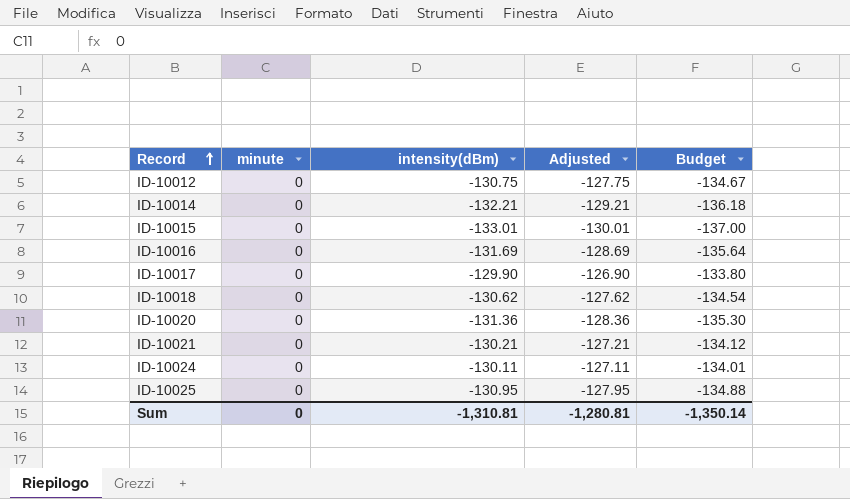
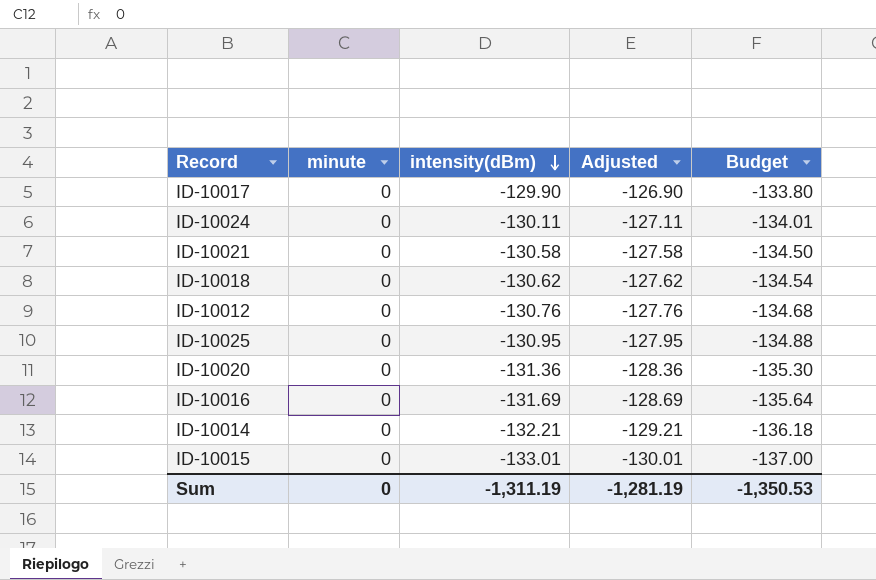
row order: Record ascending -> intensity(dBm) descending
ID-10021 | intensity(dBm): -130.21 -> -130.58
ID-10021 | Adjusted: -127.21 -> -127.58
ID-10021 | Budget: -134.12 -> -134.50
ID-10012 | intensity(dBm): -130.75 -> -130.76
ID-10012 | Adjusted: -127.75 -> -127.76
ID-10012 | Budget: -134.67 -> -134.68
Sum | intensity(dBm): -1,310.81 -> -1,311.19
Sum | Adjusted: -1,280.81 -> -1,281.19
Sum | Budget: -1,350.14 -> -1,350.53

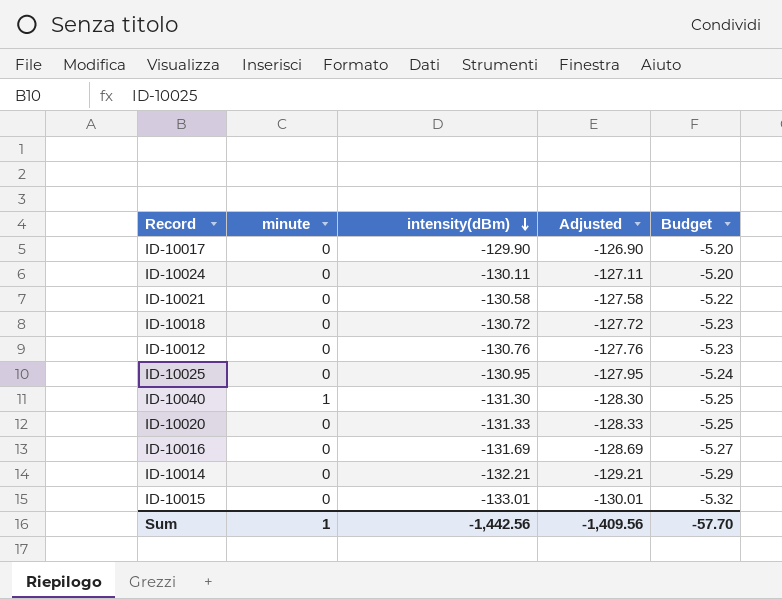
column Budget | formula: [intensity(dBm)] * 1.03 -> [intensity(dBm)] * 0.04
ID-10018 | intensity(dBm): -130.62 -> -130.72
ID-10018 | Adjusted: -127.62 -> -127.72
row ID-10040: none -> 1 | -131.30 | -128.30 | -5.25
ID-10020 | intensity(dBm): -131.36 -> -131.33
ID-10020 | Adjusted: -128.36 -> -128.33
Sum | minute: 0 -> 1
Sum | intensity(dBm): -1,311.19 -> -1,442.56
Sum | Adjusted: -1,281.19 -> -1,409.56
Sum | Budget: -1,350.53 -> -57.70

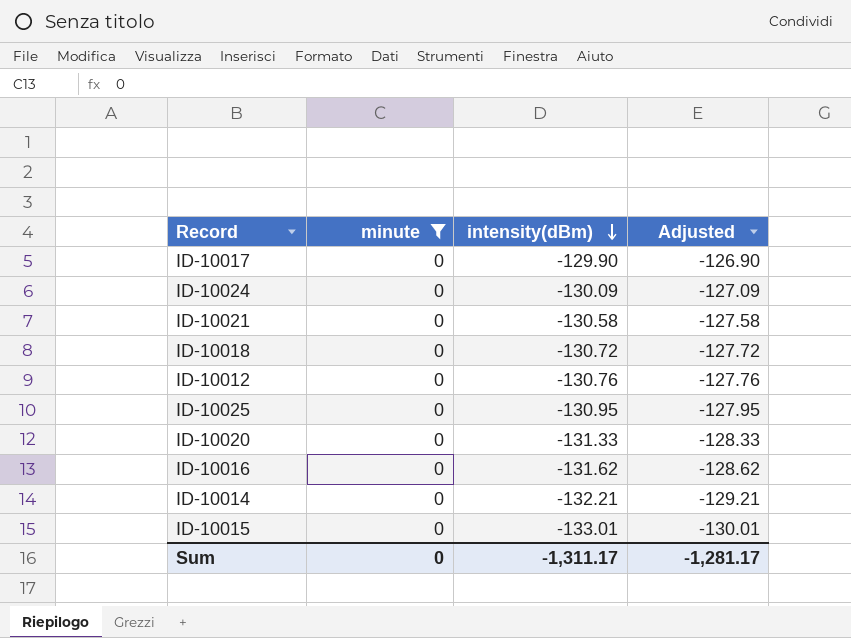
filter: none -> minute = 0
column Budget | formula: [intensity(dBm)] * 0.04 -> none
ID-10024 | intensity(dBm): -130.11 -> -130.09
ID-10024 | Adjusted: -127.11 -> -127.09
ID-10016 | intensity(dBm): -131.69 -> -131.62
ID-10016 | Adjusted: -128.69 -> -128.62
Sum | minute: 1 -> 0
Sum | intensity(dBm): -1,442.56 -> -1,311.17
Sum | Adjusted: -1,409.56 -> -1,281.17

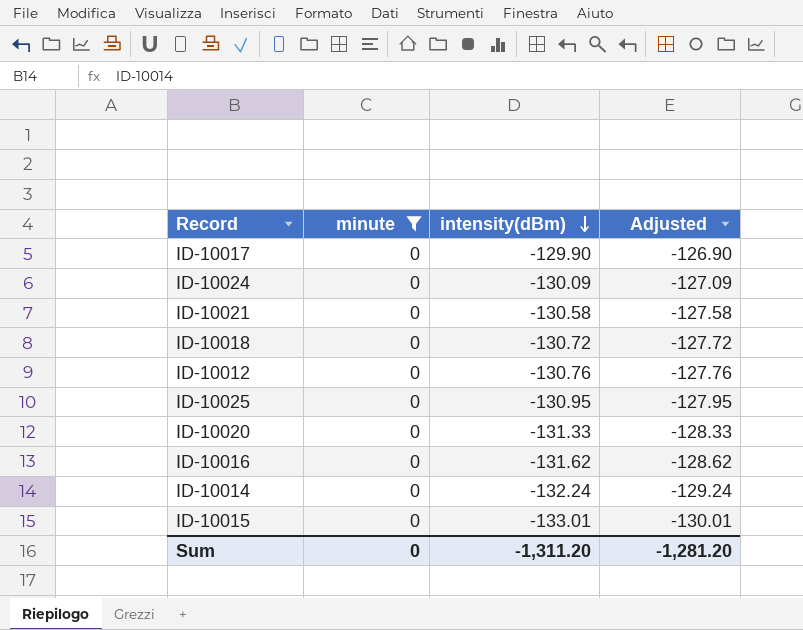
ID-10014 | intensity(dBm): -132.21 -> -132.24
ID-10014 | Adjusted: -129.21 -> -129.24
Sum | intensity(dBm): -1,311.17 -> -1,311.20
Sum | Adjusted: -1,281.17 -> -1,281.20

